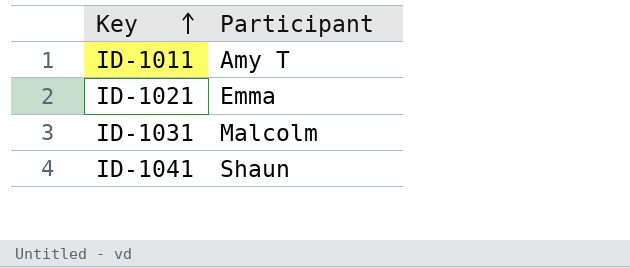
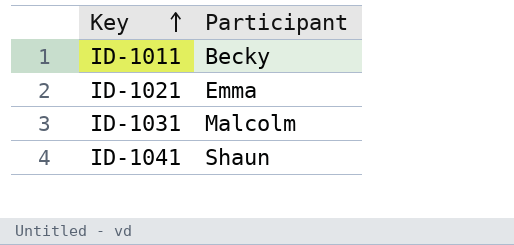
ID-1011 | Participant: Amy T -> Becky

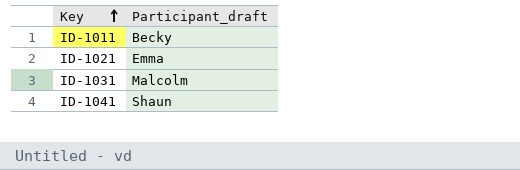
column name: Participant -> Participant_draft

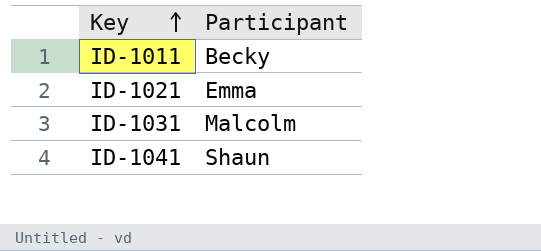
column name: Participant_draft -> Participant

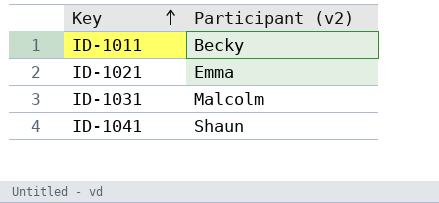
column name: Participant -> Participant (v2)

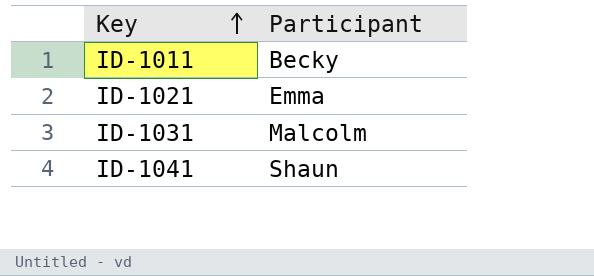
column name: Participant (v2) -> Participant

